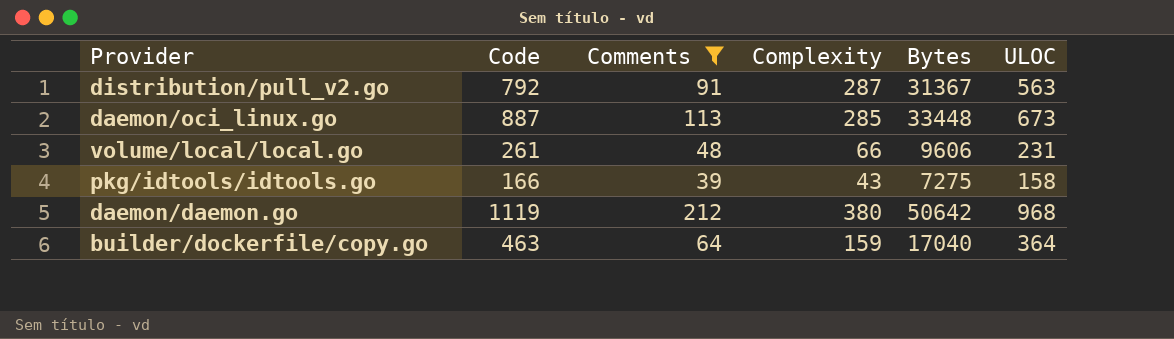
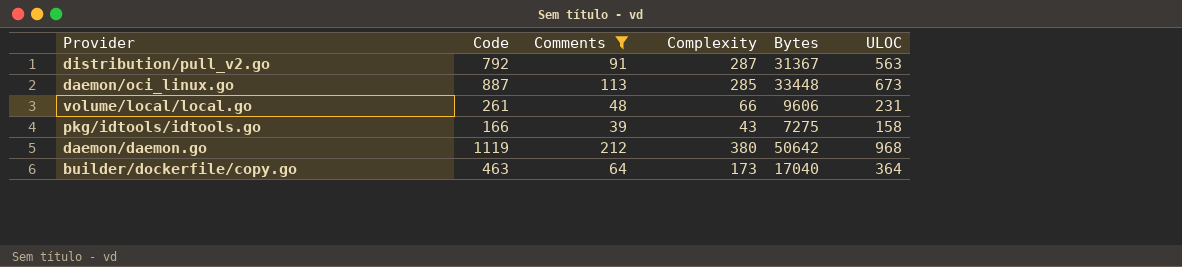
builder/dockerfile/copy.go | Complexity: 159 -> 173

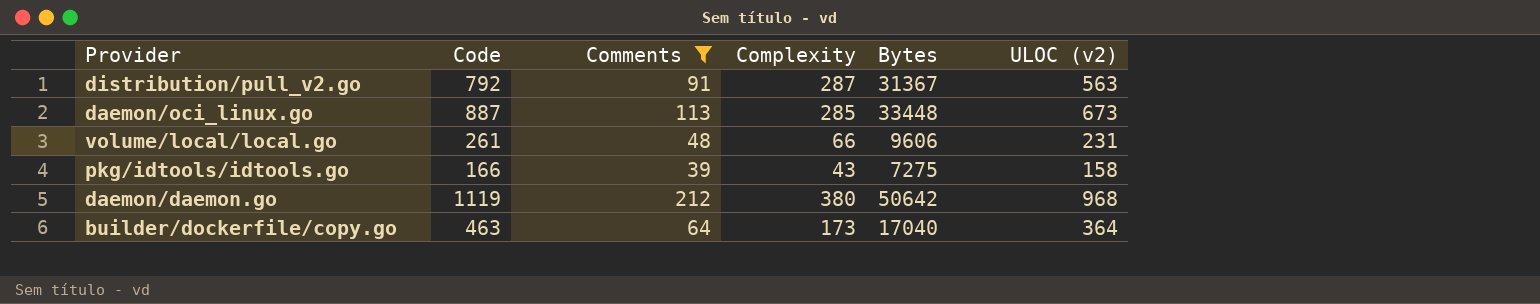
column name: ULOC -> ULOC (v2)

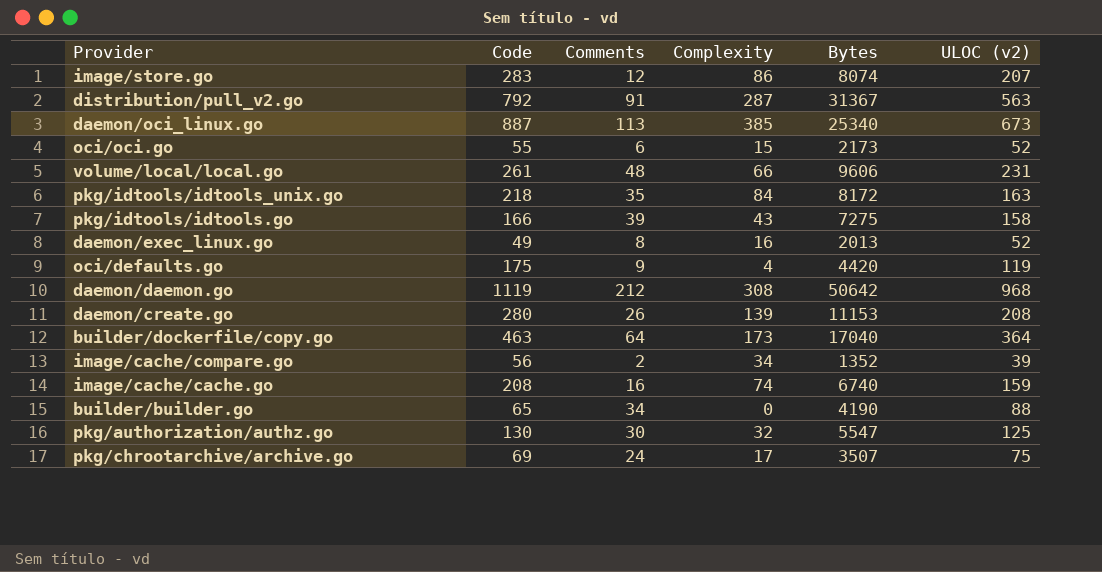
filter: Comments >= 39 -> none
daemon/oci_linux.go | Complexity: 285 -> 385
daemon/oci_linux.go | Bytes: 33448 -> 25340
daemon/daemon.go | Complexity: 380 -> 308

